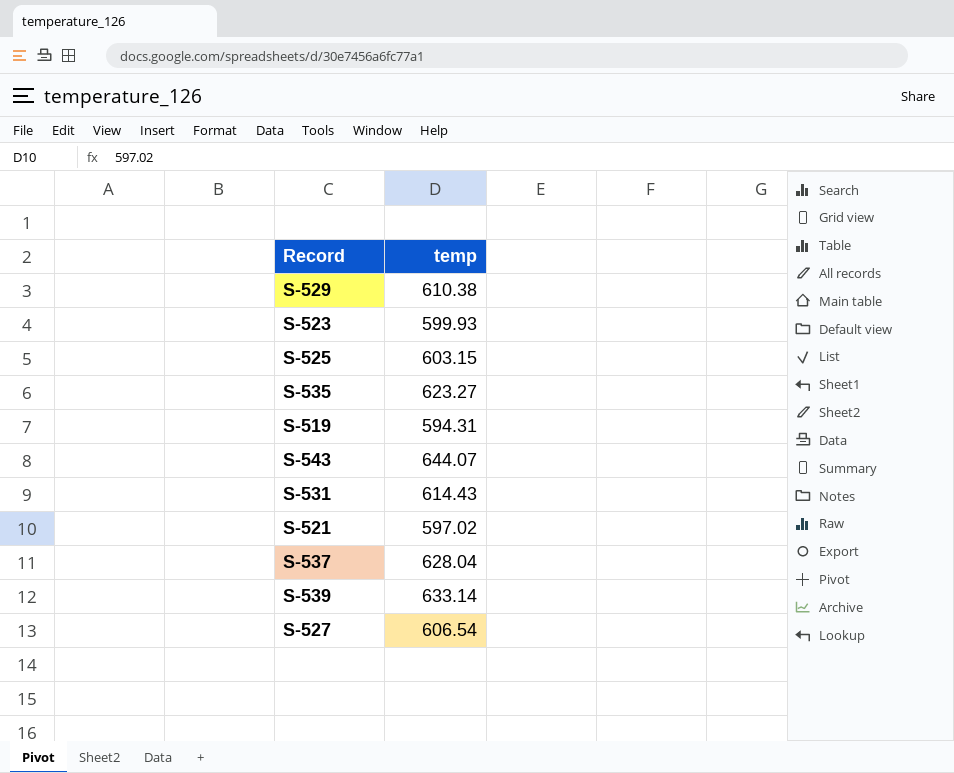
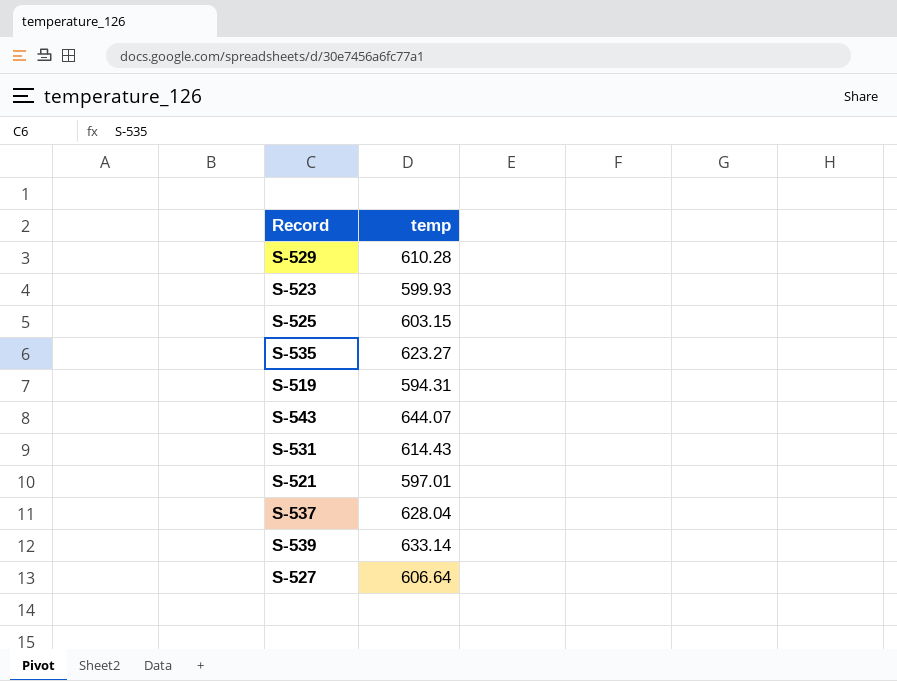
S-529 | temp: 610.38 -> 610.28
S-521 | temp: 597.02 -> 597.01
S-527 | temp: 606.54 -> 606.64

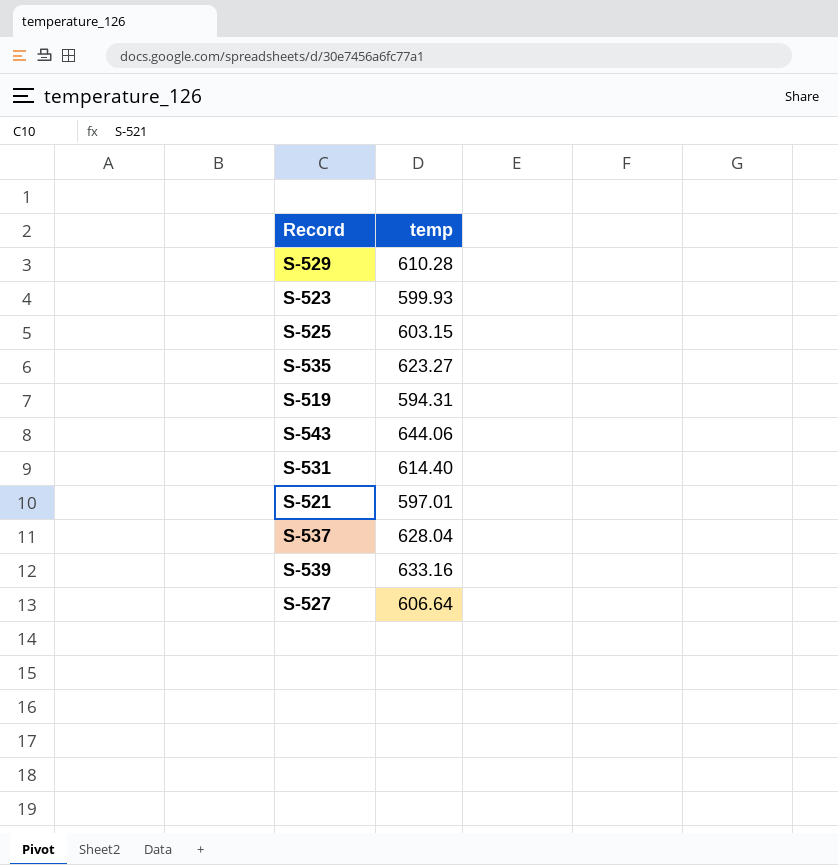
S-543 | temp: 644.07 -> 644.06
S-531 | temp: 614.43 -> 614.40
S-539 | temp: 633.14 -> 633.16

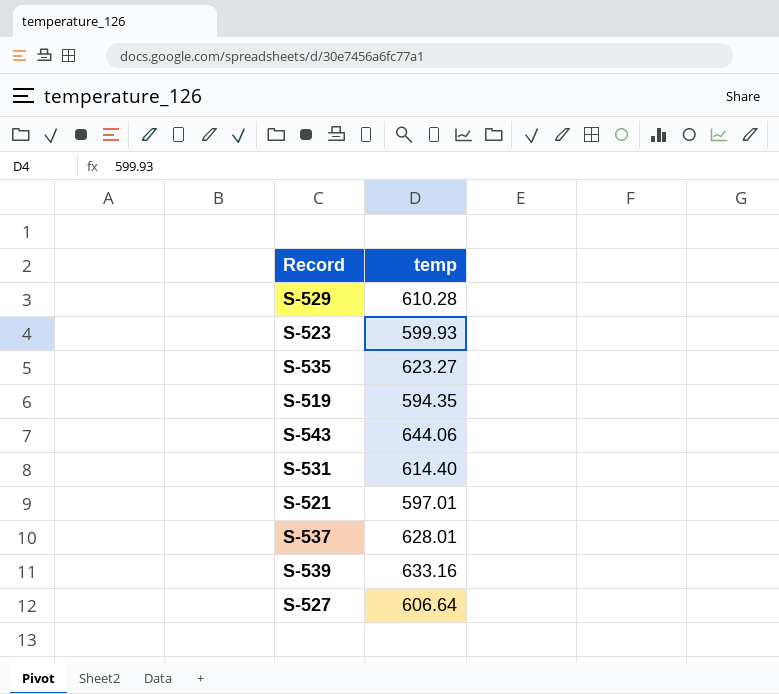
row S-525: 603.15 -> none
S-519 | temp: 594.31 -> 594.35
S-537 | temp: 628.04 -> 628.01

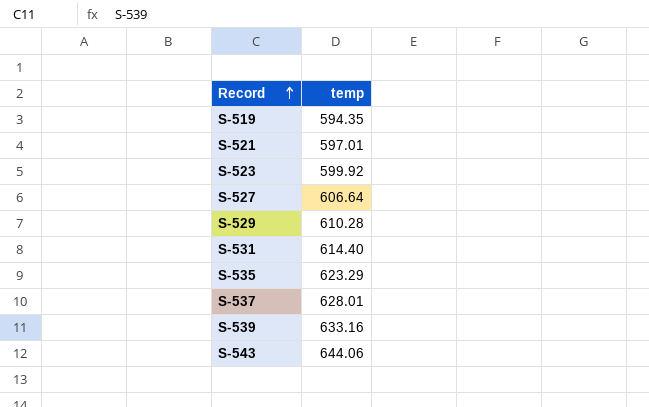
row order: none -> Record ascending
S-523 | temp: 599.93 -> 599.92
S-535 | temp: 623.27 -> 623.29

